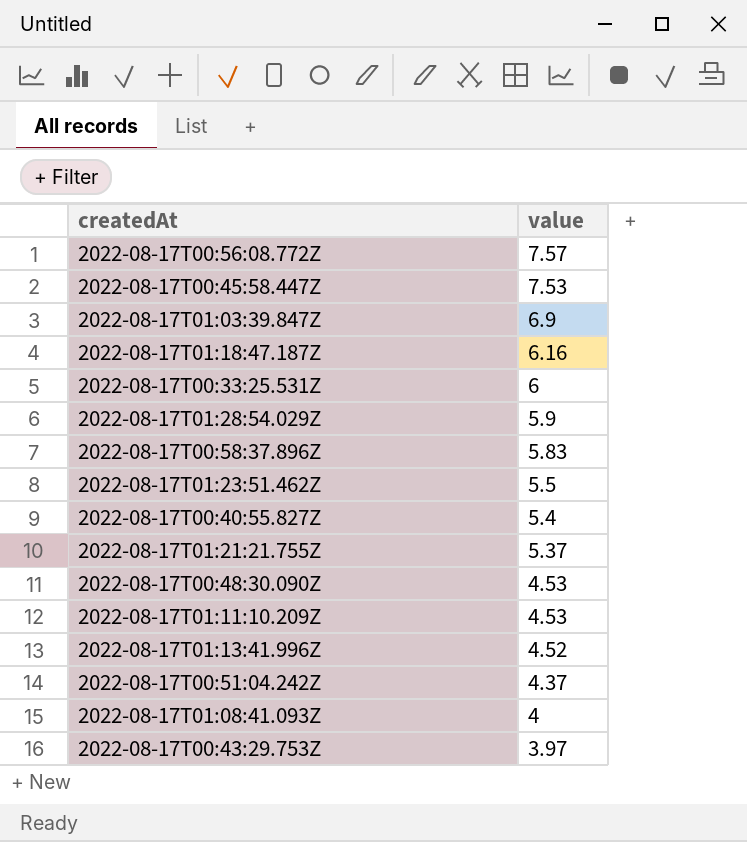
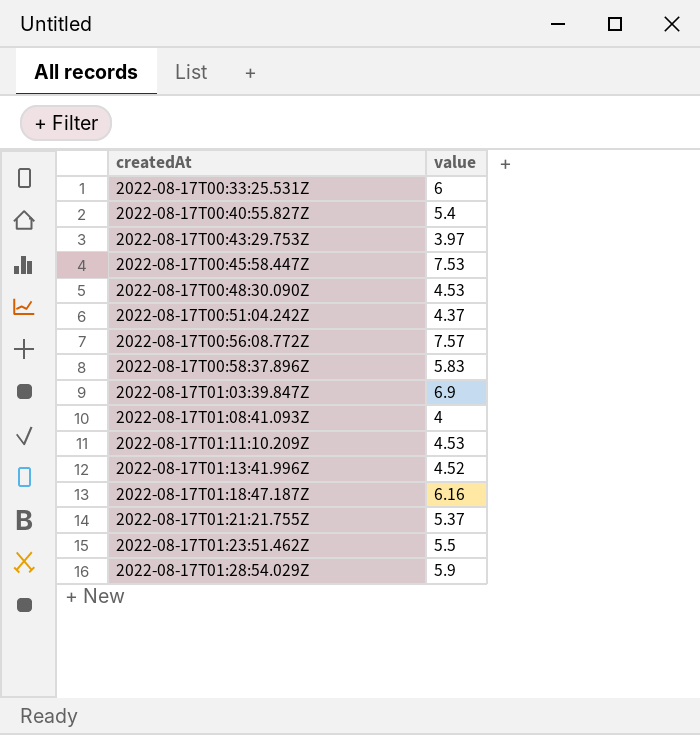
row order: value descending -> createdAt ascending

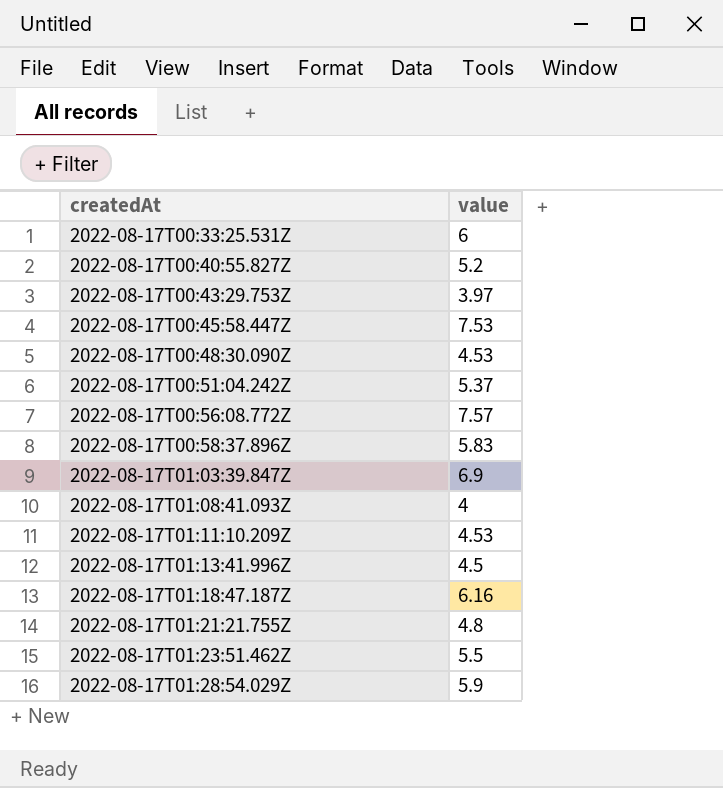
2022-08-17T00:40:55.827Z | value: 5.4 -> 5.2
2022-08-17T00:51:04.242Z | value: 4.37 -> 5.37
2022-08-17T01:13:41.996Z | value: 4.52 -> 4.5
2022-08-17T01:21:21.755Z | value: 5.37 -> 4.8

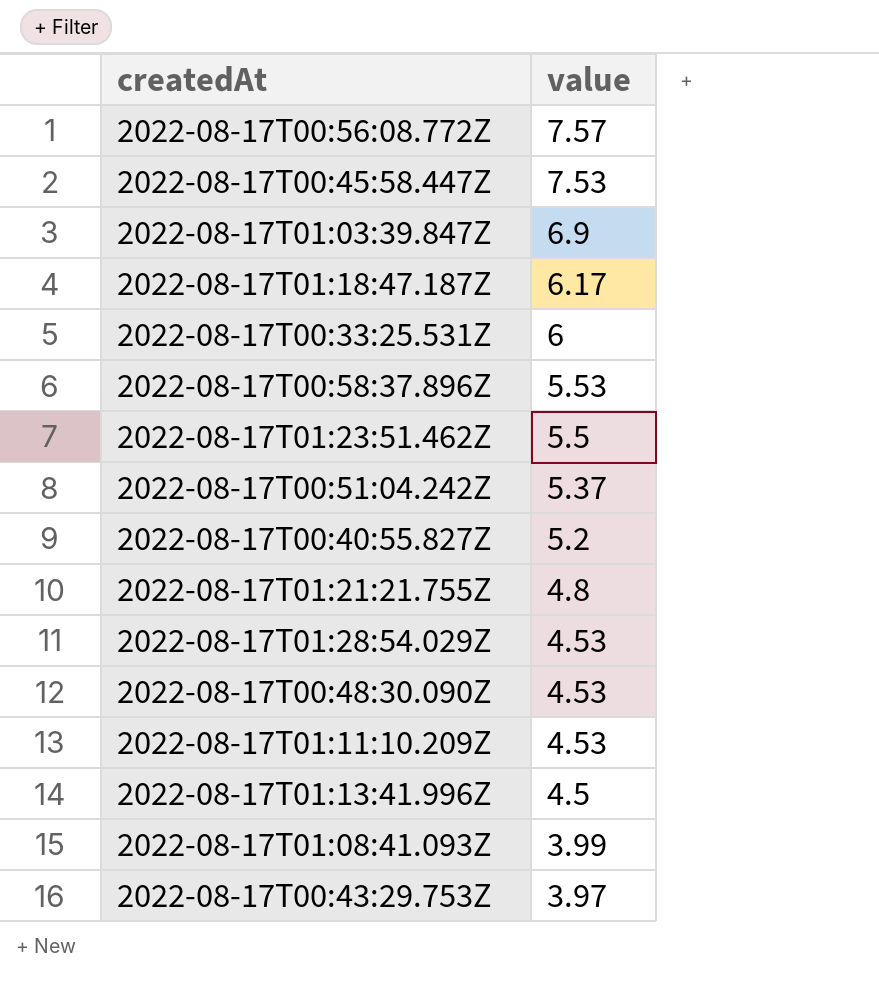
row order: createdAt ascending -> value descending
2022-08-17T01:18:47.187Z | value: 6.16 -> 6.17
2022-08-17T00:58:37.896Z | value: 5.83 -> 5.53
2022-08-17T01:28:54.029Z | value: 5.9 -> 4.53
2022-08-17T01:08:41.093Z | value: 4 -> 3.99

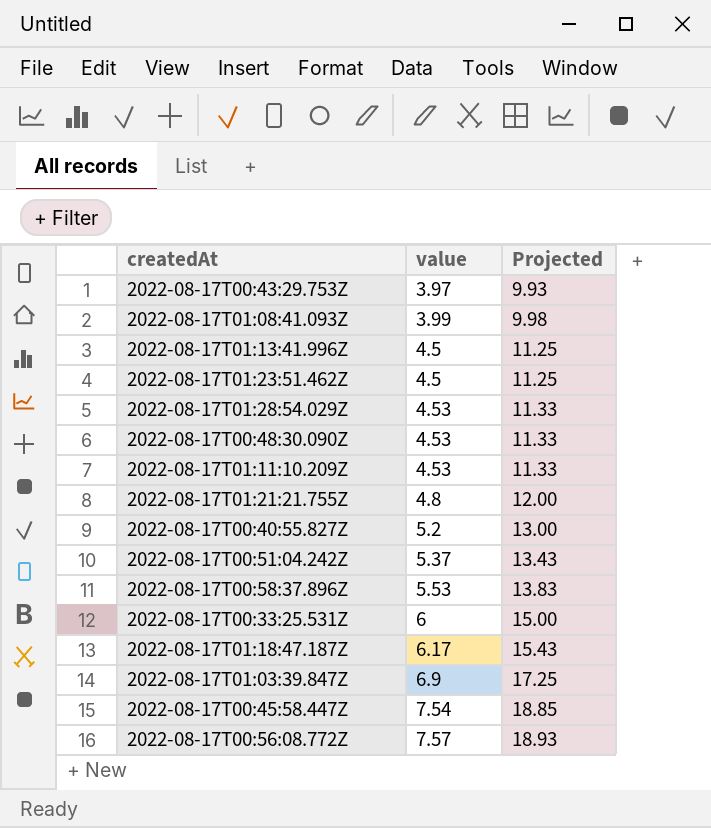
row order: value descending -> value ascending
column Projected | formula: none -> [value] * 2.5
2022-08-17T01:23:51.462Z | value: 5.5 -> 4.5
2022-08-17T00:45:58.447Z | value: 7.53 -> 7.54

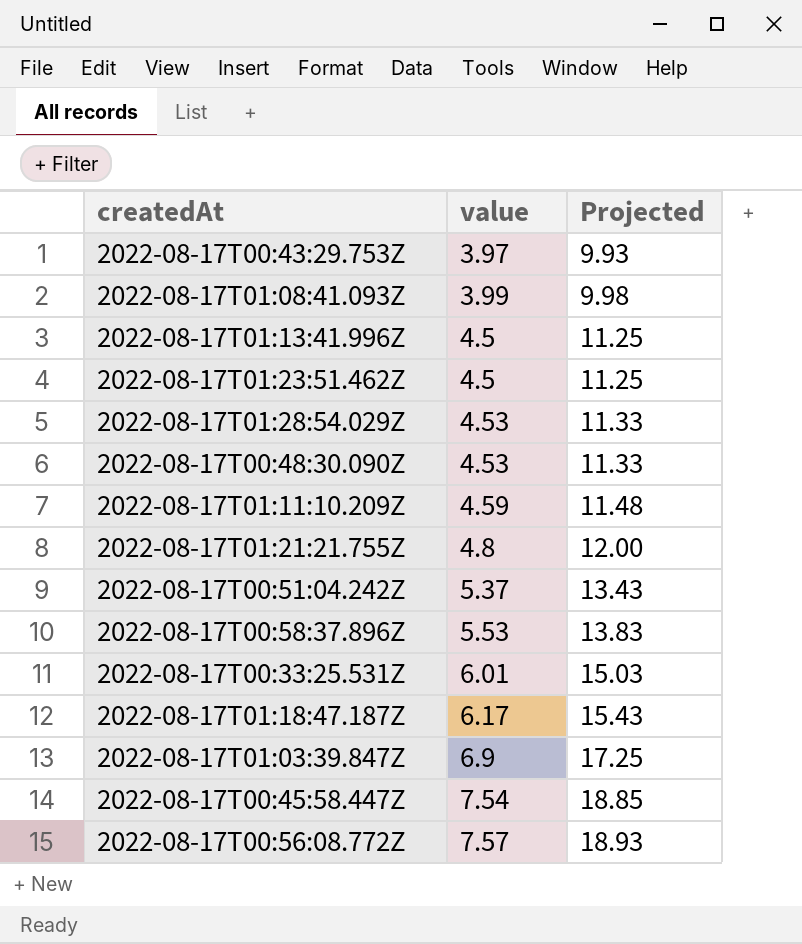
row 2022-08-17T00:40:55.827Z: 5.2 | 13.00 -> none
2022-08-17T01:11:10.209Z | value: 4.53 -> 4.59
2022-08-17T01:11:10.209Z | Projected: 11.33 -> 11.48
2022-08-17T00:33:25.531Z | value: 6 -> 6.01
2022-08-17T00:33:25.531Z | Projected: 15.00 -> 15.03

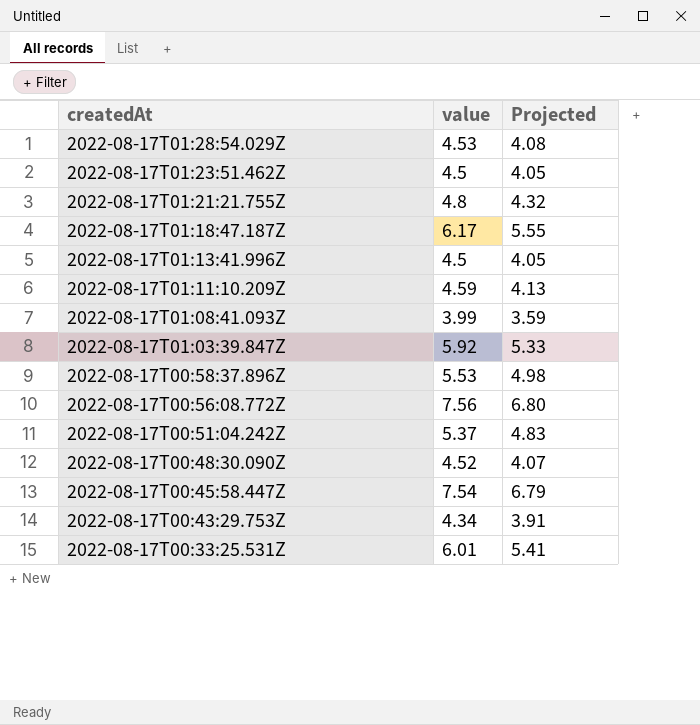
row order: value ascending -> createdAt descending
column Projected | formula: [value] * 2.5 -> [value] * 0.9
2022-08-17T01:03:39.847Z | value: 6.9 -> 5.92
2022-08-17T00:56:08.772Z | value: 7.57 -> 7.56
2022-08-17T00:48:30.090Z | value: 4.53 -> 4.52
2022-08-17T00:43:29.753Z | value: 3.97 -> 4.34

